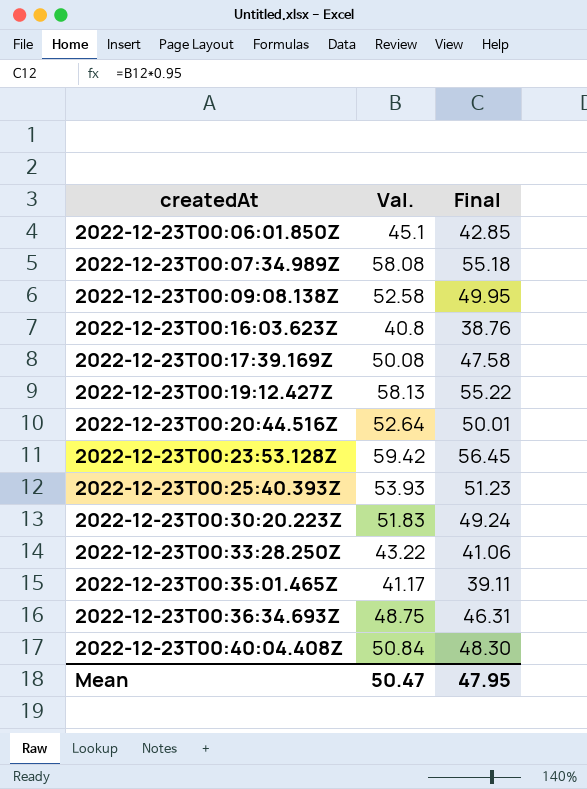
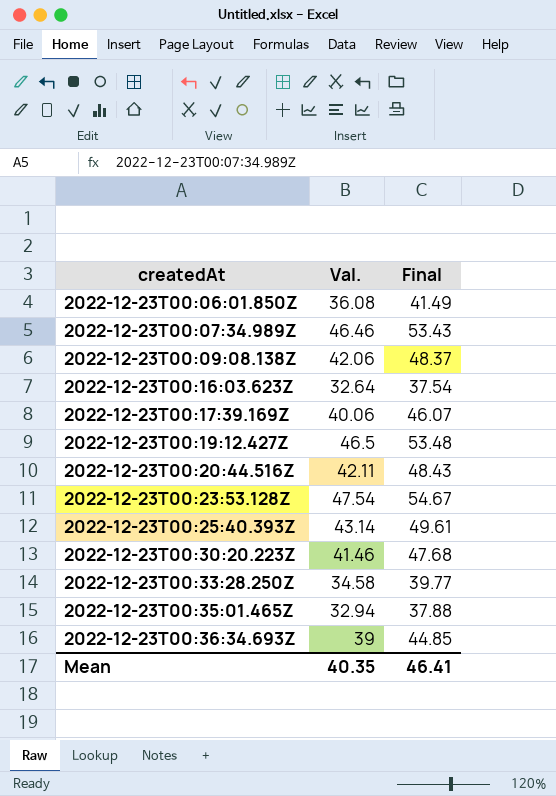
column Final | formula: [Val.] * 0.95 -> [Val.] * 1.15
row 2022-12-23T00:40:04.408Z: 50.84 | 48.30 -> none
2022-12-23T00:06:01.850Z | Val.: 45.1 -> 36.08
2022-12-23T00:07:34.989Z | Val.: 58.08 -> 46.46
2022-12-23T00:09:08.138Z | Val.: 52.58 -> 42.06
2022-12-23T00:16:03.623Z | Val.: 40.8 -> 32.64
2022-12-23T00:17:39.169Z | Val.: 50.08 -> 40.06
2022-12-23T00:19:12.427Z | Val.: 58.13 -> 46.5
2022-12-23T00:20:44.516Z | Val.: 52.64 -> 42.11
2022-12-23T00:23:53.128Z | Val.: 59.42 -> 47.54
2022-12-23T00:25:40.393Z | Val.: 53.93 -> 43.14
2022-12-23T00:30:20.223Z | Val.: 51.83 -> 41.46
2022-12-23T00:33:28.250Z | Val.: 43.22 -> 34.58
2022-12-23T00:35:01.465Z | Val.: 41.17 -> 32.94
2022-12-23T00:36:34.693Z | Val.: 48.75 -> 39
Mean | Val.: 50.47 -> 40.35
Mean | Final: 47.95 -> 46.41

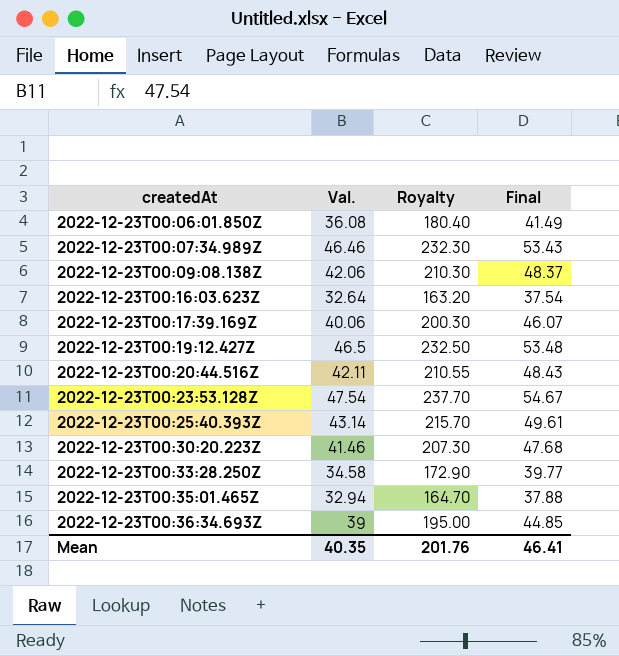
column Royalty | formula: none -> [Val.] * 5

